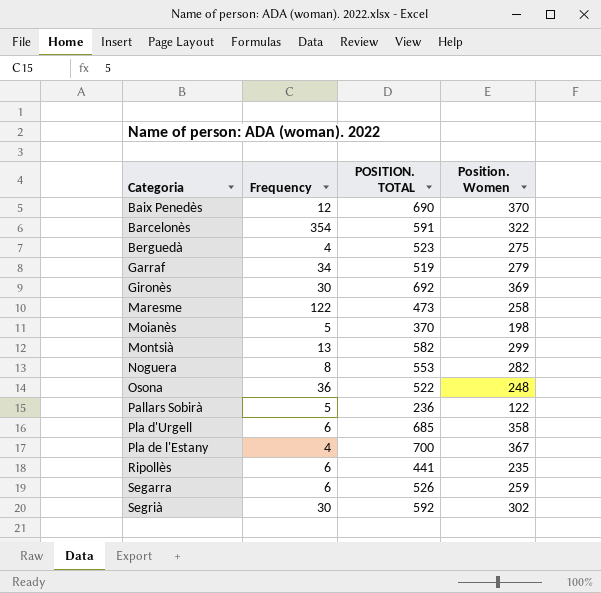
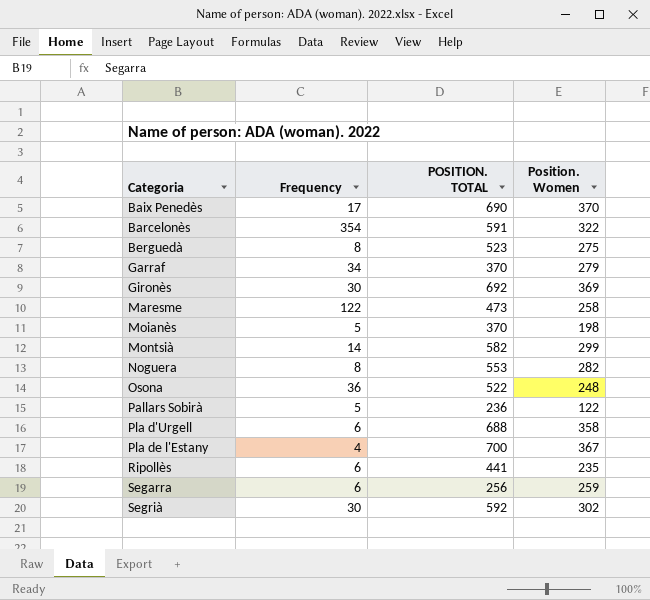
Baix Penedès | Frequency: 12 -> 17
Berguedà | Frequency: 4 -> 8
Garraf | POSITION. TOTAL: 519 -> 370
Montsià | Frequency: 13 -> 14
Pla d'Urgell | POSITION. TOTAL: 685 -> 688
Segarra | POSITION. TOTAL: 526 -> 256

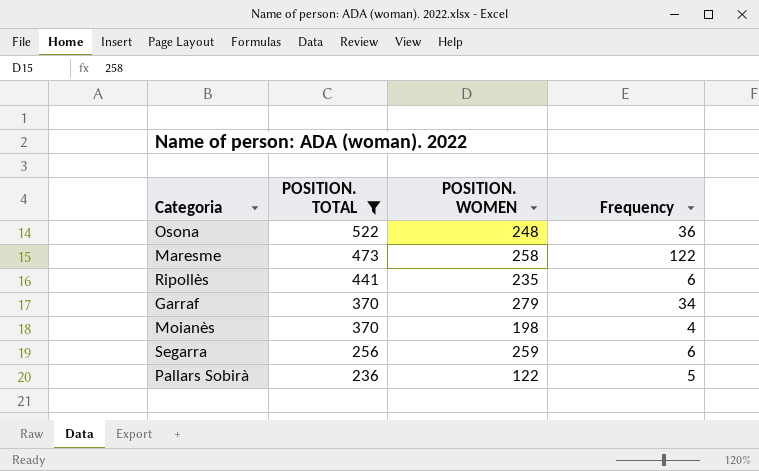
filter: none -> POSITION. TOTAL <= 522
row order: Categoria ascending -> POSITION. TOTAL descending
column name: Position. Women -> POSITION. WOMEN
column Frequency | position: 2 -> 4
Moianès | Frequency: 5 -> 4

